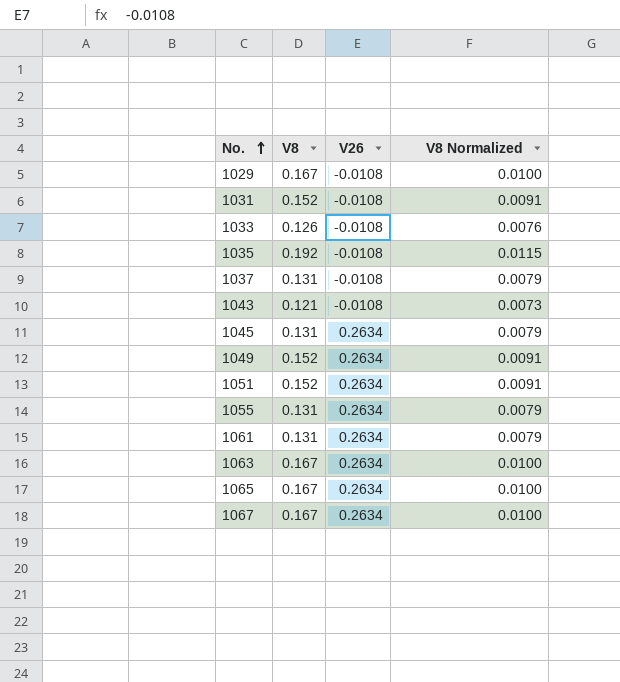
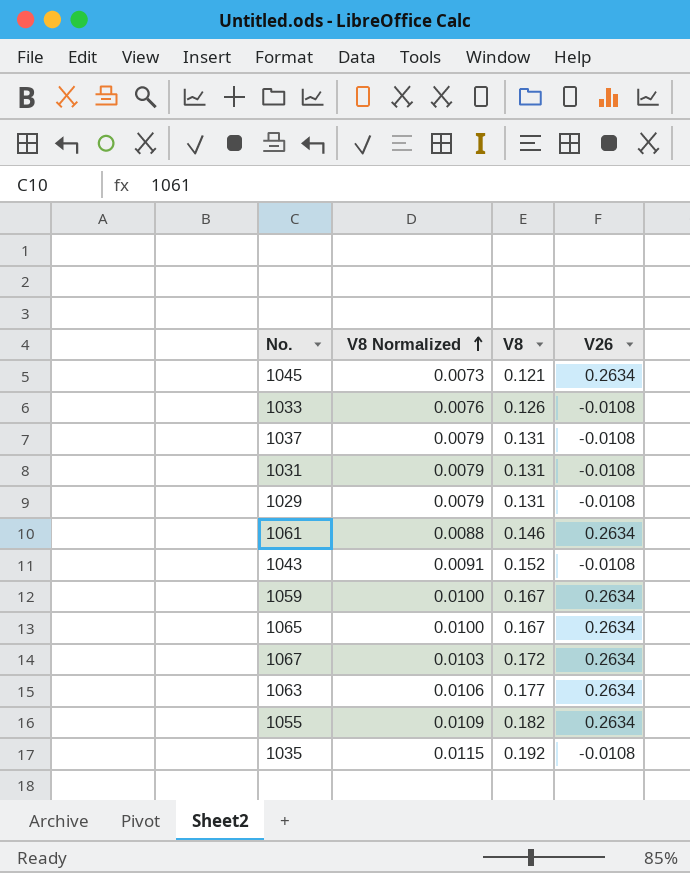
row order: No. ascending -> V8 Normalized ascending
column V8 Normalized | position: 4 -> 2
row 1049: 0.152 | 0.2634 | 0.0091 -> none
row 1051: 0.152 | 0.2634 | 0.0091 -> none
1045 | V8 Normalized: 0.0079 -> 0.0073
1045 | V8: 0.131 -> 0.121
1031 | V8 Normalized: 0.0091 -> 0.0079
1031 | V8: 0.152 -> 0.131
1029 | V8 Normalized: 0.0100 -> 0.0079
1029 | V8: 0.167 -> 0.131
1061 | V8 Normalized: 0.0079 -> 0.0088
1061 | V8: 0.131 -> 0.146
1043 | V8 Normalized: 0.0073 -> 0.0091
1043 | V8: 0.121 -> 0.152
row 1059: none -> 0.0100 | 0.167 | 0.2634
1067 | V8 Normalized: 0.0100 -> 0.0103
1067 | V8: 0.167 -> 0.172
1063 | V8 Normalized: 0.0100 -> 0.0106
1063 | V8: 0.167 -> 0.177
1055 | V8 Normalized: 0.0079 -> 0.0109
1055 | V8: 0.131 -> 0.182

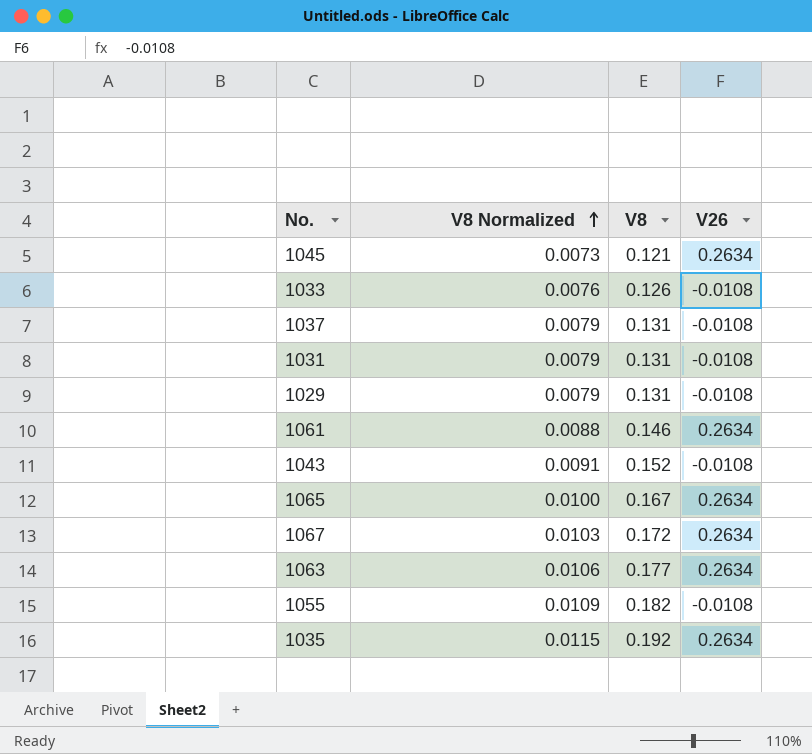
row 1059: 0.0100 | 0.167 | 0.2634 -> none
1055 | V26: 0.2634 -> -0.0108
1035 | V26: -0.0108 -> 0.2634

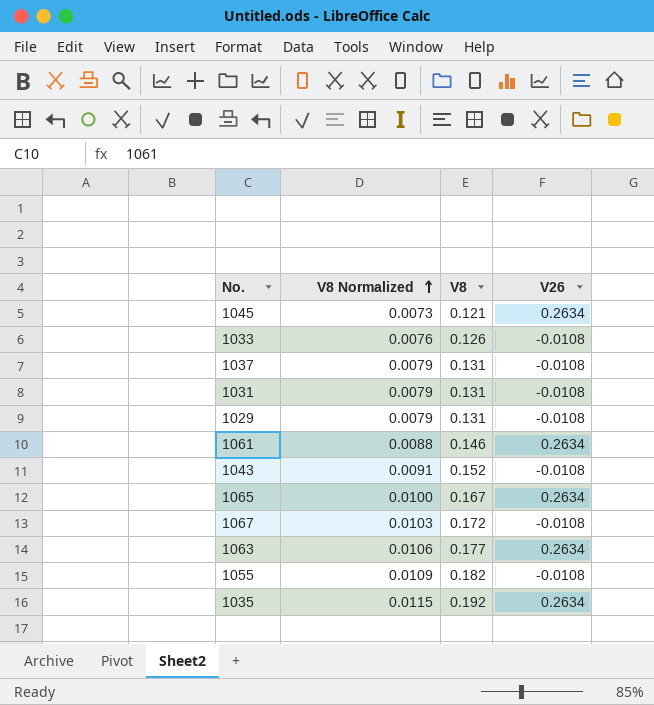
1067 | V26: 0.2634 -> -0.0108

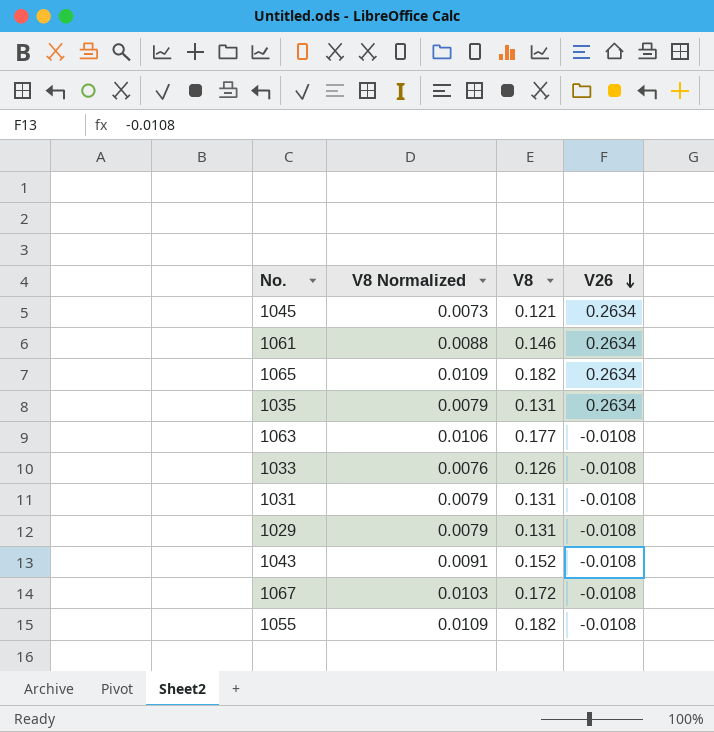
row order: V8 Normalized ascending -> V26 descending
row 1037: 0.0079 | 0.131 | -0.0108 -> none
1065 | V8 Normalized: 0.0100 -> 0.0109
1065 | V8: 0.167 -> 0.182
1035 | V8 Normalized: 0.0115 -> 0.0079
1035 | V8: 0.192 -> 0.131
1063 | V26: 0.2634 -> -0.0108

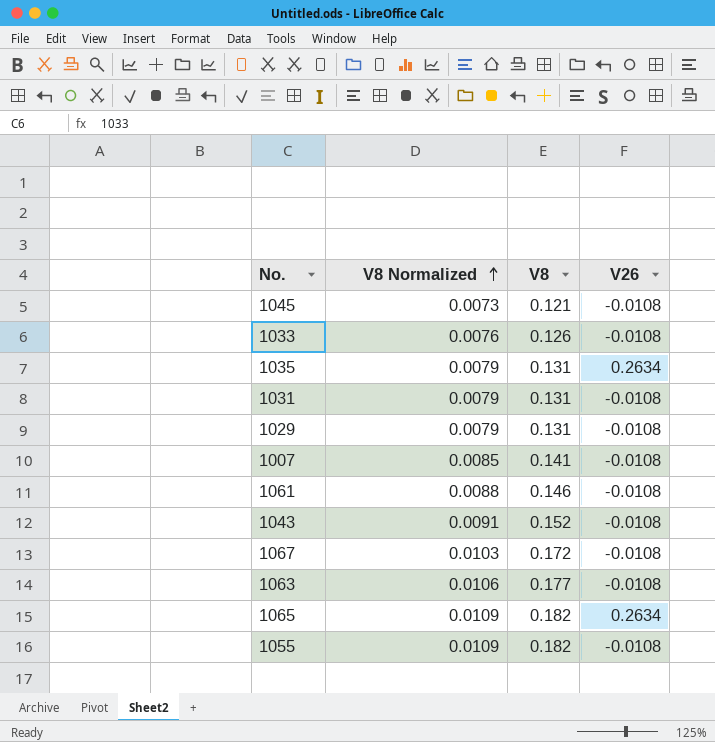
row order: V26 descending -> V8 Normalized ascending
1045 | V26: 0.2634 -> -0.0108
row 1007: none -> 0.0085 | 0.141 | -0.0108
1061 | V26: 0.2634 -> -0.0108

